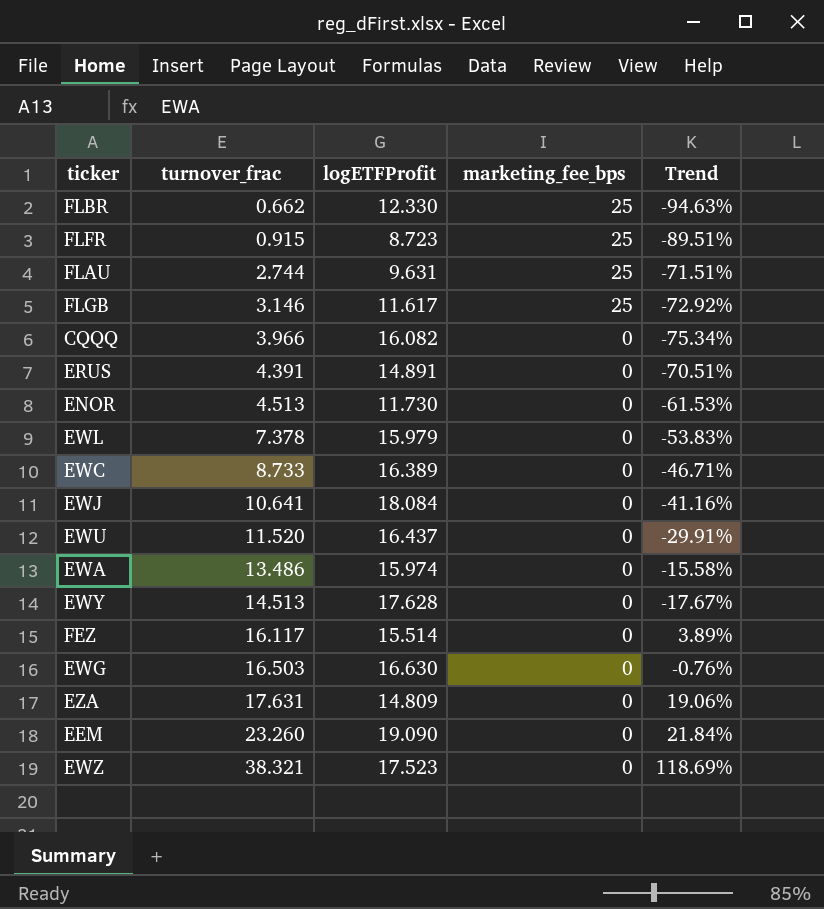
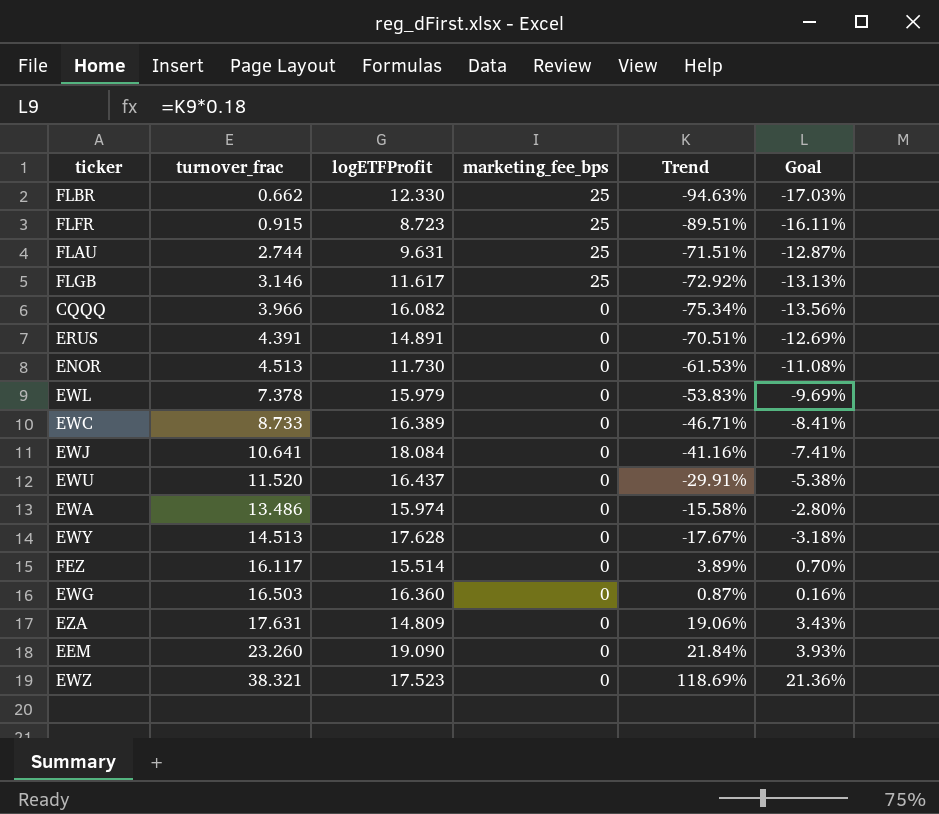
column Goal | formula: none -> [Trend] * 0.18
EWG | logETFProfit: 16.630 -> 16.360
EWG | Trend: -0.76% -> 0.87%

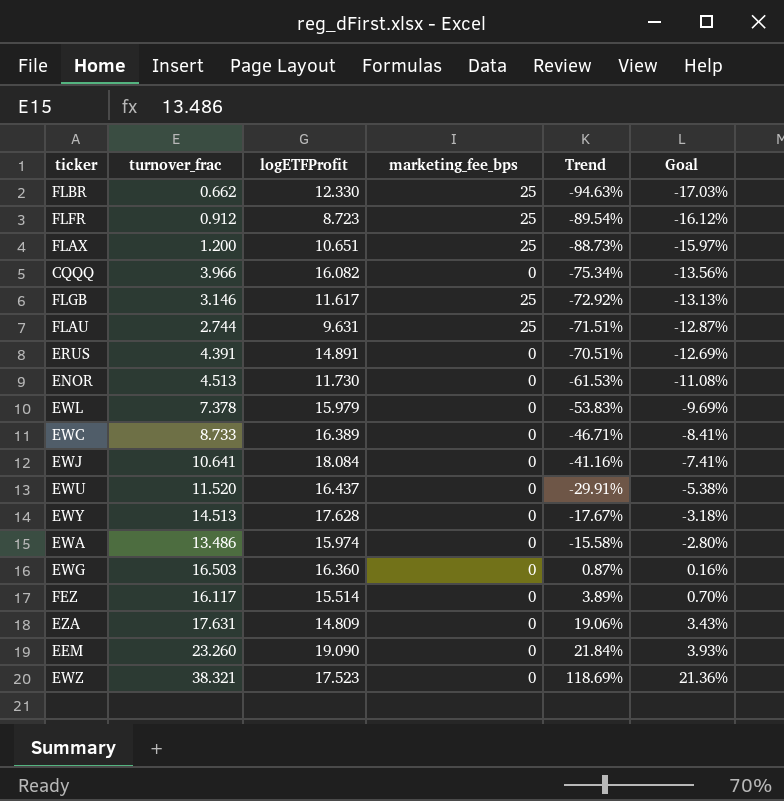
row order: turnover_frac ascending -> Trend ascending
FLFR | turnover_frac: 0.915 -> 0.912
FLFR | Trend: -89.51% -> -89.54%
FLFR | Goal: -16.11% -> -16.12%
row FLAX: none -> 1.200 | 10.651 | 25 | -88.73% | -15.97%

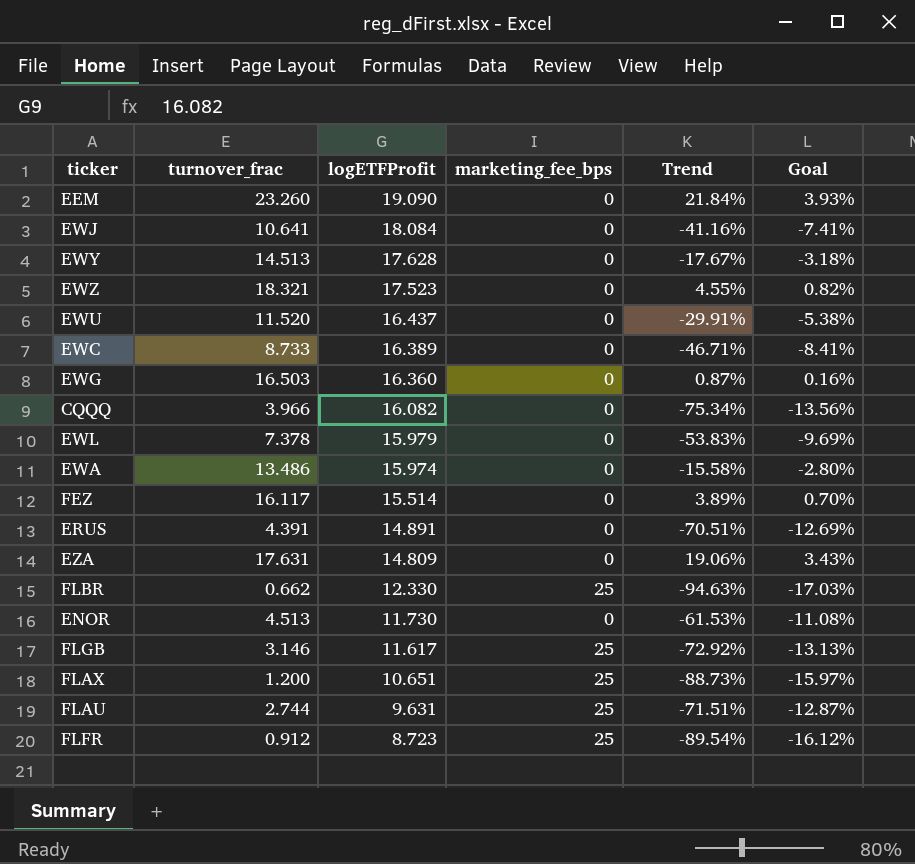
row order: Trend ascending -> logETFProfit descending
EWZ | turnover_frac: 38.321 -> 18.321
EWZ | Trend: 118.69% -> 4.55%
EWZ | Goal: 21.36% -> 0.82%

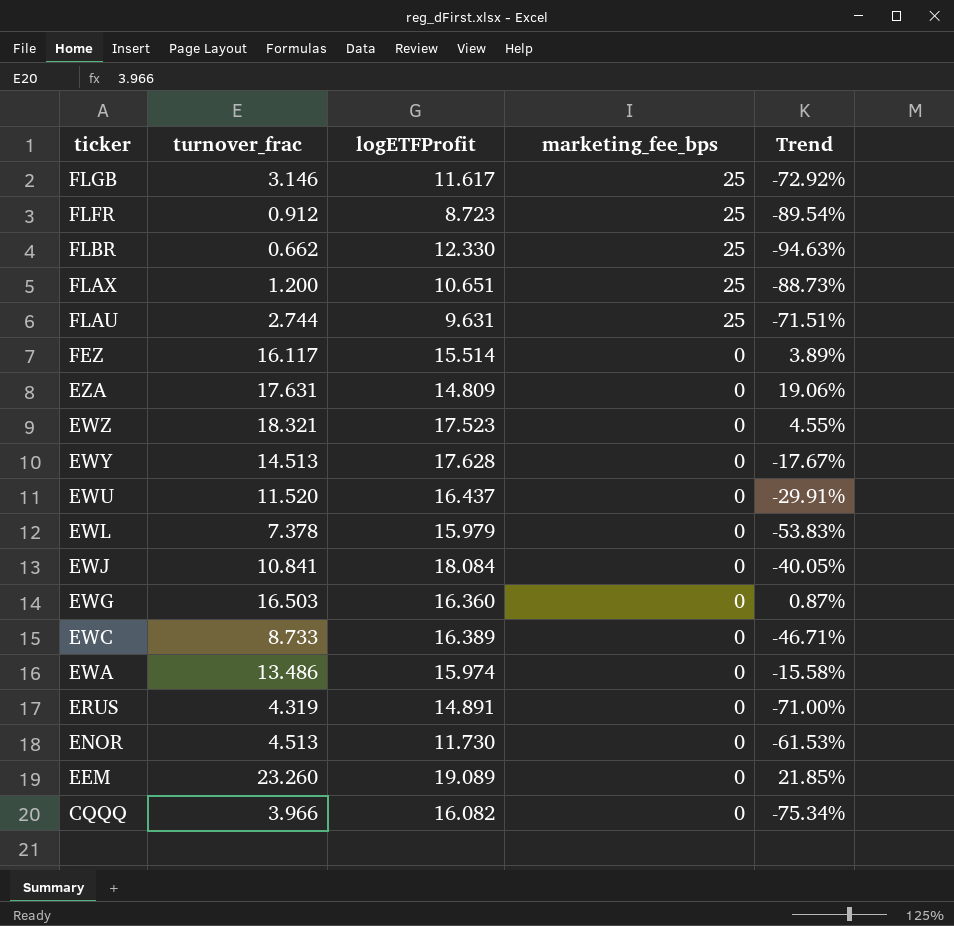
row order: logETFProfit descending -> ticker descending
column Goal | formula: [Trend] * 0.18 -> none
EWJ | turnover_frac: 10.641 -> 10.841
EWJ | Trend: -41.16% -> -40.05%
ERUS | turnover_frac: 4.391 -> 4.319
ERUS | Trend: -70.51% -> -71.00%
EEM | logETFProfit: 19.090 -> 19.089
EEM | Trend: 21.84% -> 21.85%

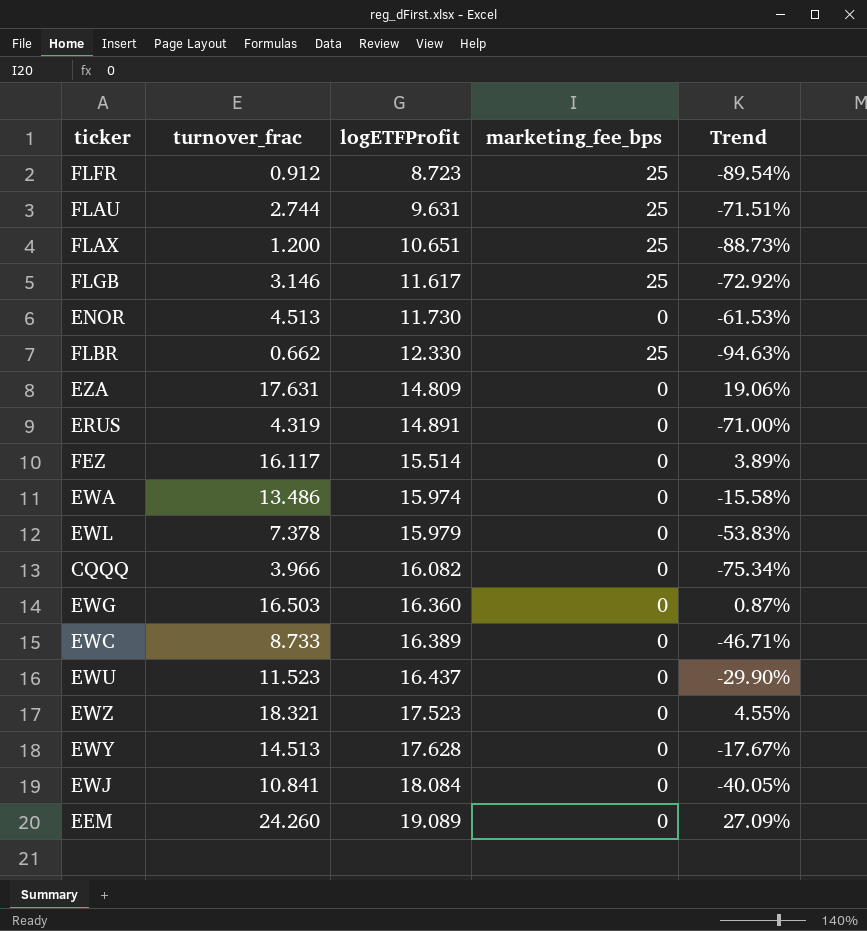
row order: ticker descending -> logETFProfit ascending
EWU | turnover_frac: 11.520 -> 11.523
EWU | Trend: -29.91% -> -29.90%
EEM | turnover_frac: 23.260 -> 24.260
EEM | Trend: 21.85% -> 27.09%

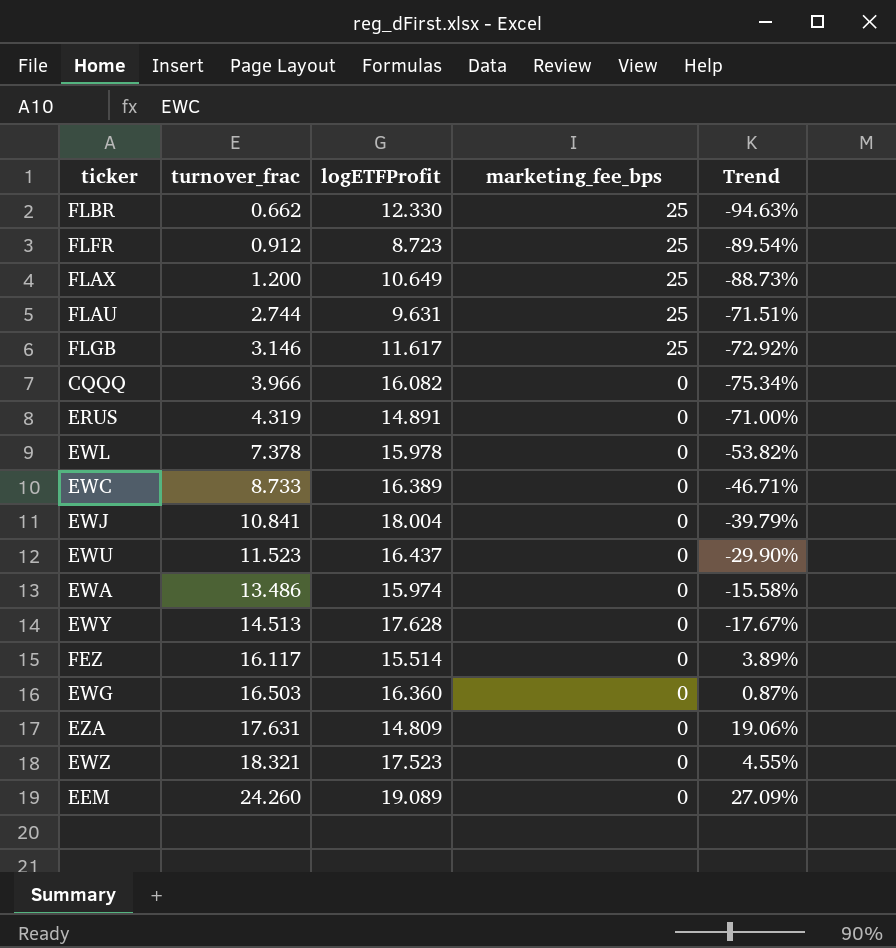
row order: logETFProfit ascending -> turnover_frac ascending
row ENOR: 4.513 | 11.730 | 0 | -61.53% -> none
FLAX | logETFProfit: 10.651 -> 10.649
EWL | logETFProfit: 15.979 -> 15.978
EWL | Trend: -53.83% -> -53.82%
EWJ | logETFProfit: 18.084 -> 18.004
EWJ | Trend: -40.05% -> -39.79%

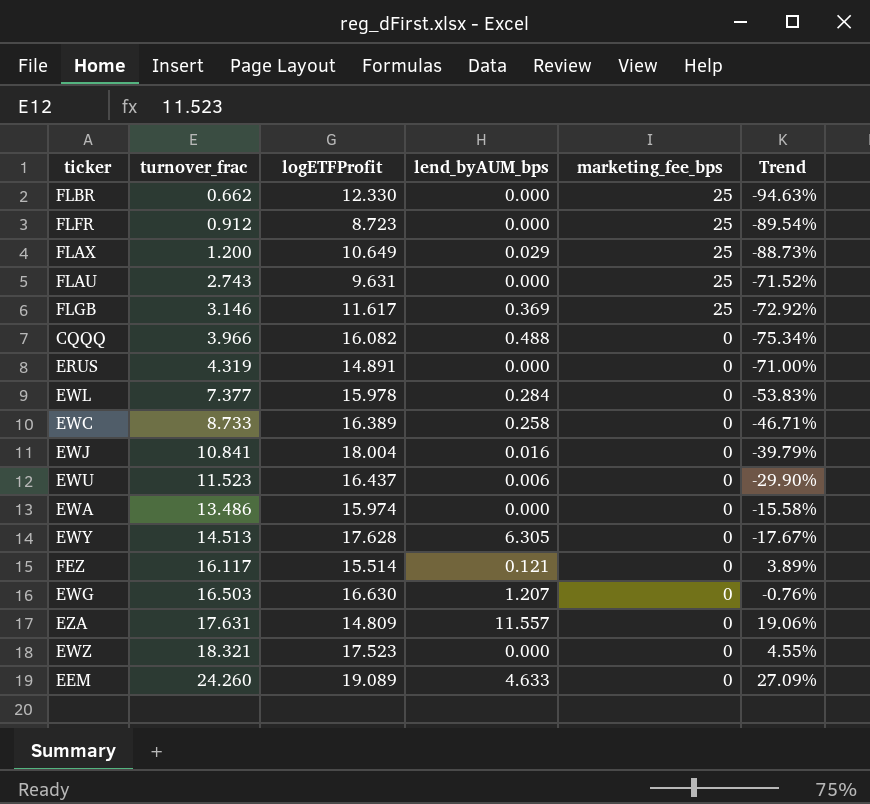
column lend_byAUM_bps | position: none -> 4
FLAU | turnover_frac: 2.744 -> 2.743
FLAU | Trend: -71.51% -> -71.52%
EWL | turnover_frac: 7.378 -> 7.377
EWL | Trend: -53.82% -> -53.83%
EWG | logETFProfit: 16.360 -> 16.630
EWG | Trend: 0.87% -> -0.76%

